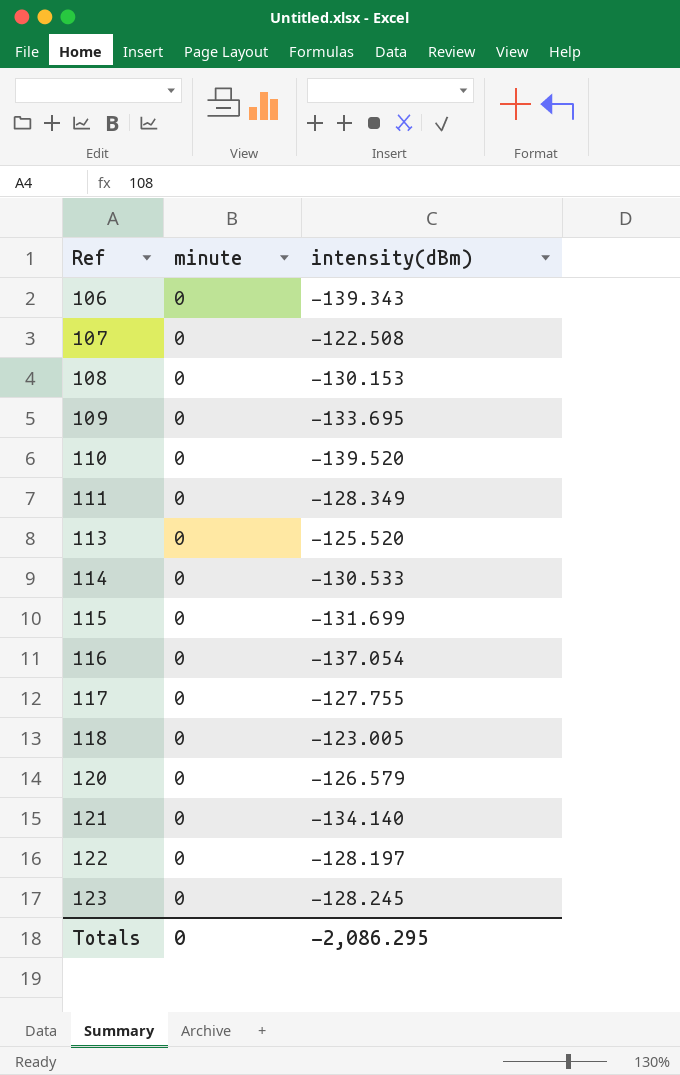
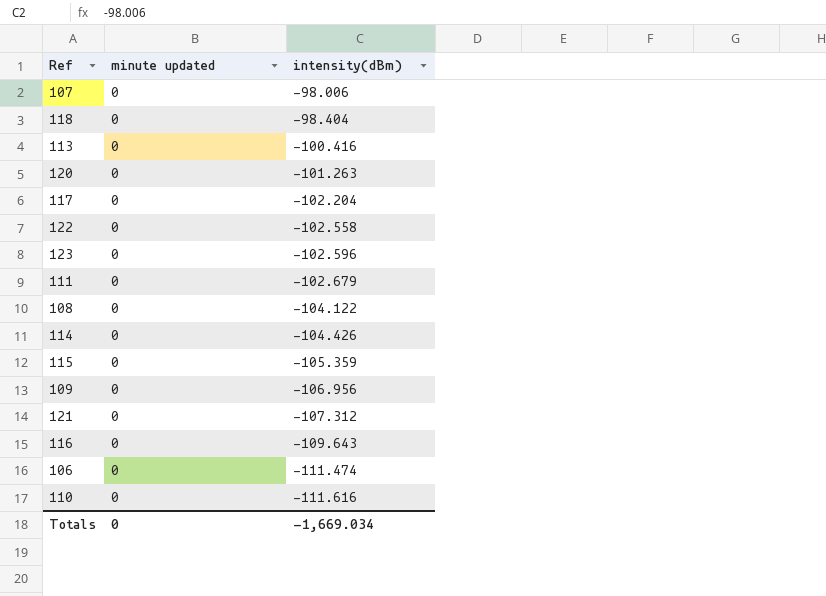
row order: Ref ascending -> intensity(dBm) descending
column name: minute -> minute updated
107 | intensity(dBm): -122.508 -> -98.006
118 | intensity(dBm): -123.005 -> -98.404
113 | intensity(dBm): -125.520 -> -100.416
120 | intensity(dBm): -126.579 -> -101.263
117 | intensity(dBm): -127.755 -> -102.204
122 | intensity(dBm): -128.197 -> -102.558
123 | intensity(dBm): -128.245 -> -102.596
111 | intensity(dBm): -128.349 -> -102.679
108 | intensity(dBm): -130.153 -> -104.122
114 | intensity(dBm): -130.533 -> -104.426
115 | intensity(dBm): -131.699 -> -105.359
109 | intensity(dBm): -133.695 -> -106.956
121 | intensity(dBm): -134.140 -> -107.312
116 | intensity(dBm): -137.054 -> -109.643
106 | intensity(dBm): -139.343 -> -111.474
110 | intensity(dBm): -139.520 -> -111.616
Totals | intensity(dBm): -2,086.295 -> -1,669.034

